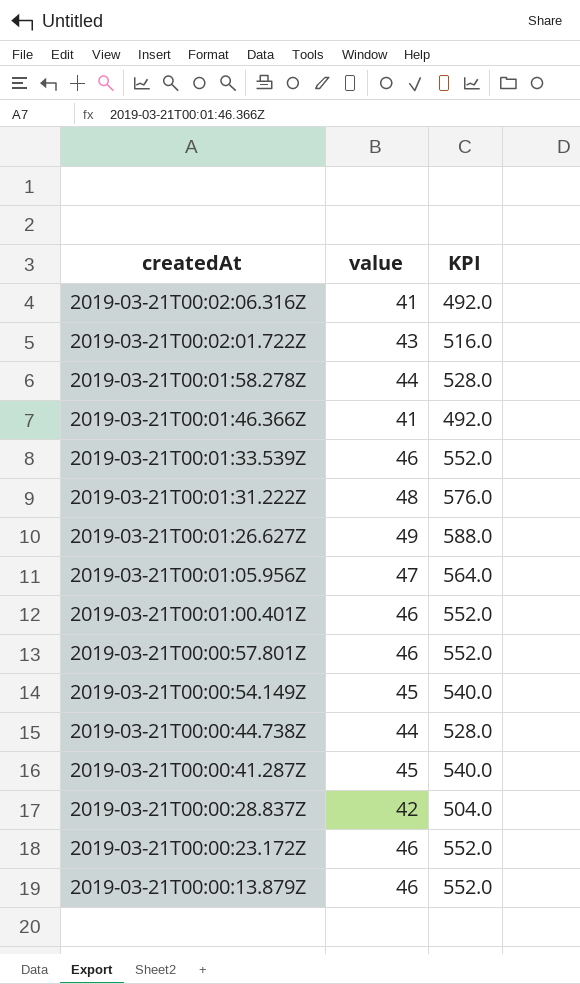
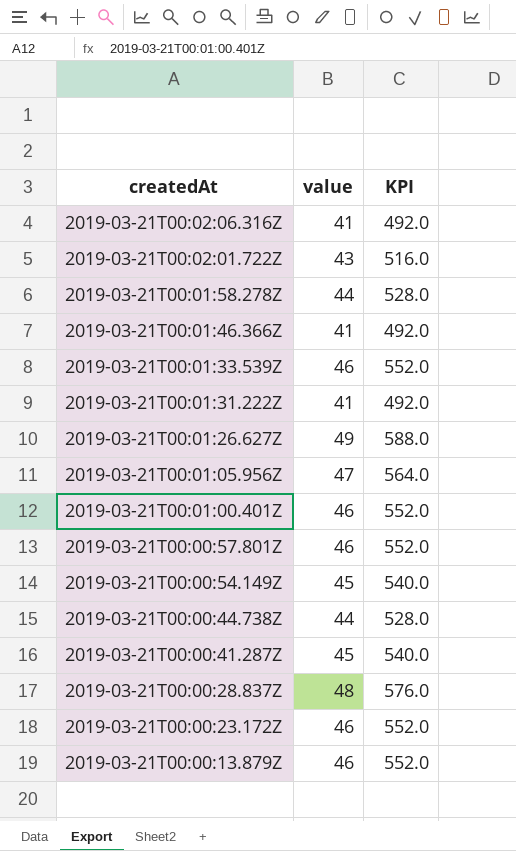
2019-03-21T00:01:31.222Z | value: 48 -> 41
2019-03-21T00:01:31.222Z | KPI: 576.0 -> 492.0
2019-03-21T00:00:28.837Z | value: 42 -> 48
2019-03-21T00:00:28.837Z | KPI: 504.0 -> 576.0

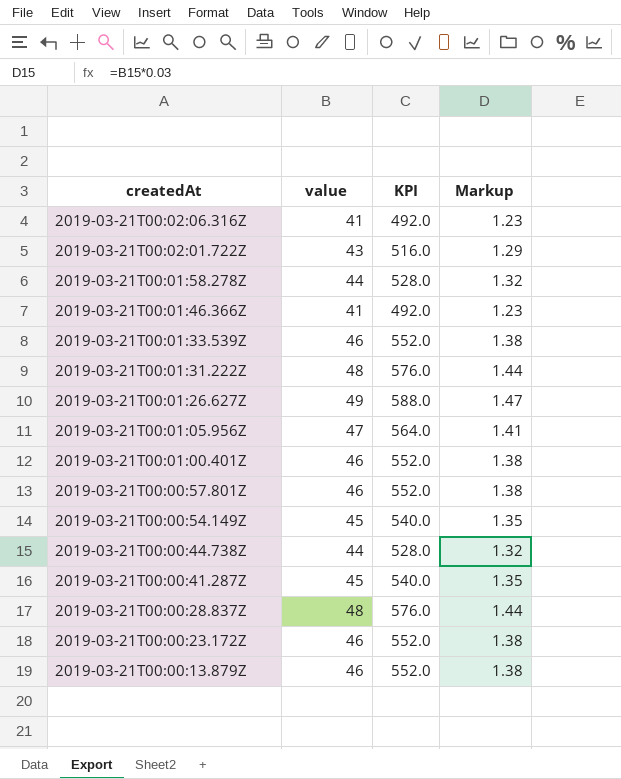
column Markup | formula: none -> [value] * 0.03
2019-03-21T00:01:31.222Z | value: 41 -> 48
2019-03-21T00:01:31.222Z | KPI: 492.0 -> 576.0

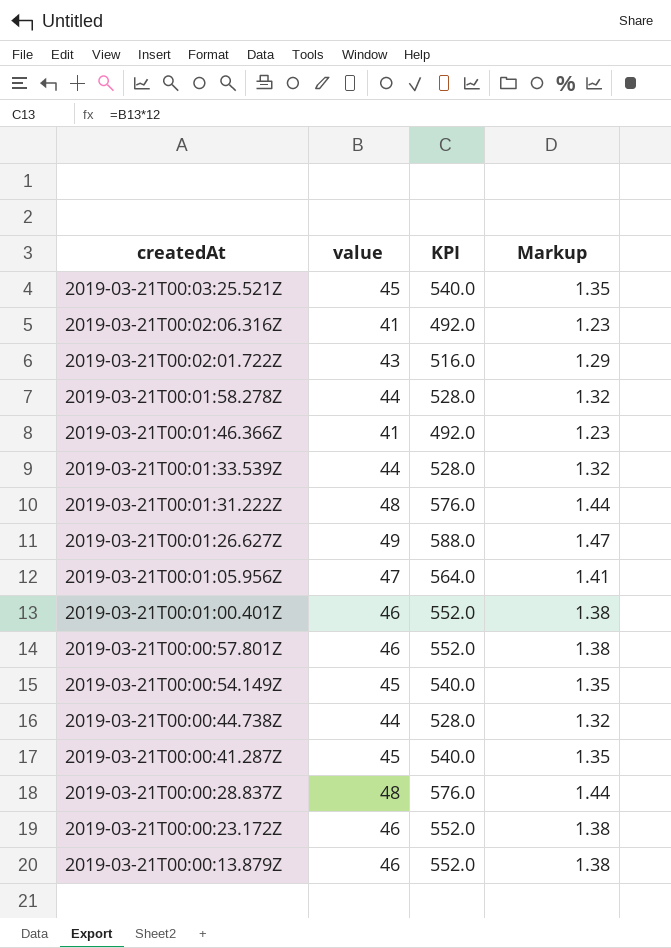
row 2019-03-21T00:03:25.521Z: none -> 45 | 540.0 | 1.35
2019-03-21T00:01:33.539Z | value: 46 -> 44
2019-03-21T00:01:33.539Z | KPI: 552.0 -> 528.0
2019-03-21T00:01:33.539Z | Markup: 1.38 -> 1.32

